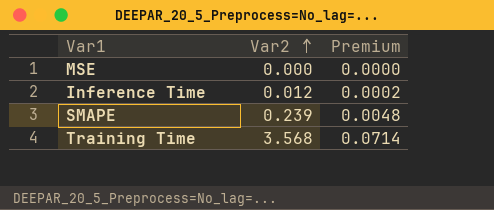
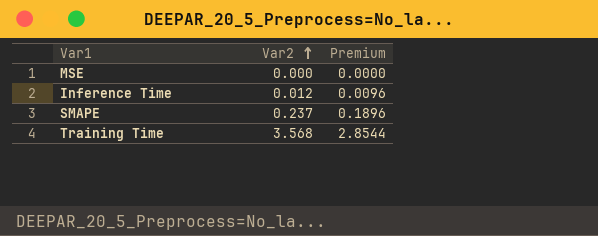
column Premium | formula: [Var2] * 0.02 -> [Var2] * 0.8
SMAPE | Var2: 0.239 -> 0.237

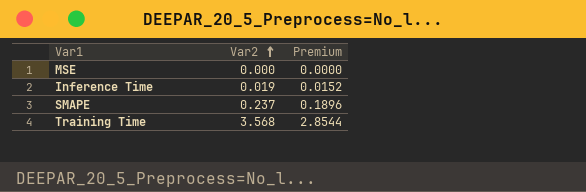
Inference Time | Var2: 0.012 -> 0.019
Inference Time | Premium: 0.0096 -> 0.0152

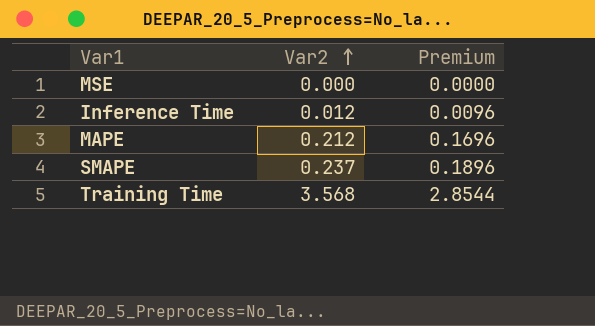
Inference Time | Var2: 0.019 -> 0.012
Inference Time | Premium: 0.0152 -> 0.0096
row MAPE: none -> 0.212 | 0.1696

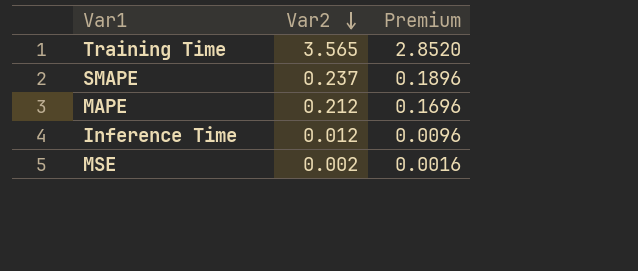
row order: Var2 ascending -> Var2 descending
Training Time | Var2: 3.568 -> 3.565
Training Time | Premium: 2.8544 -> 2.8520
MSE | Var2: 0.000 -> 0.002
MSE | Premium: 0.0000 -> 0.0016

